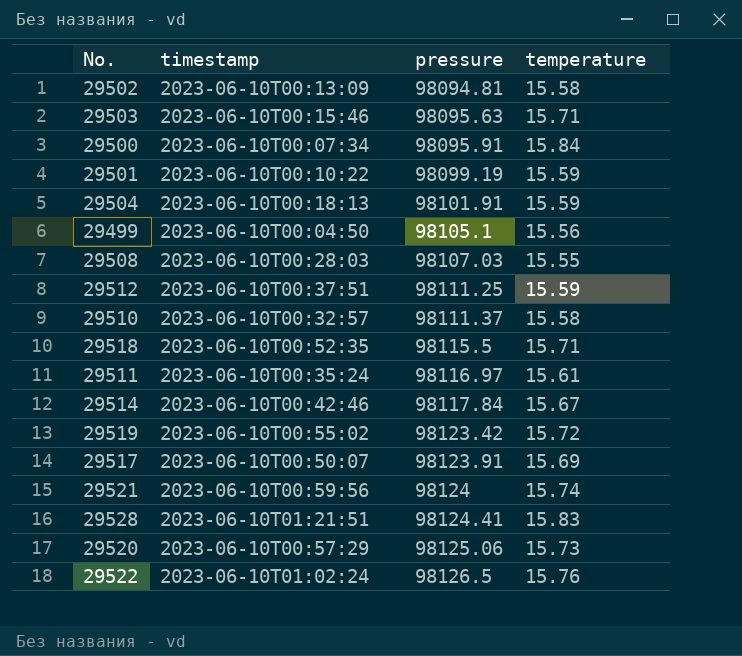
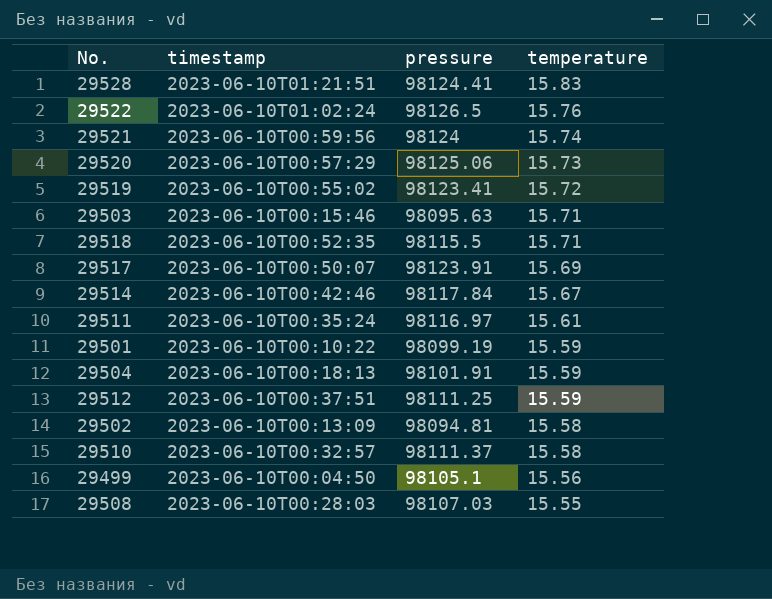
row order: pressure ascending -> temperature descending
row 29500: 2023-06-10T00:07:34 | 98095.91 | 15.84 -> none
29519 | pressure: 98123.42 -> 98123.41

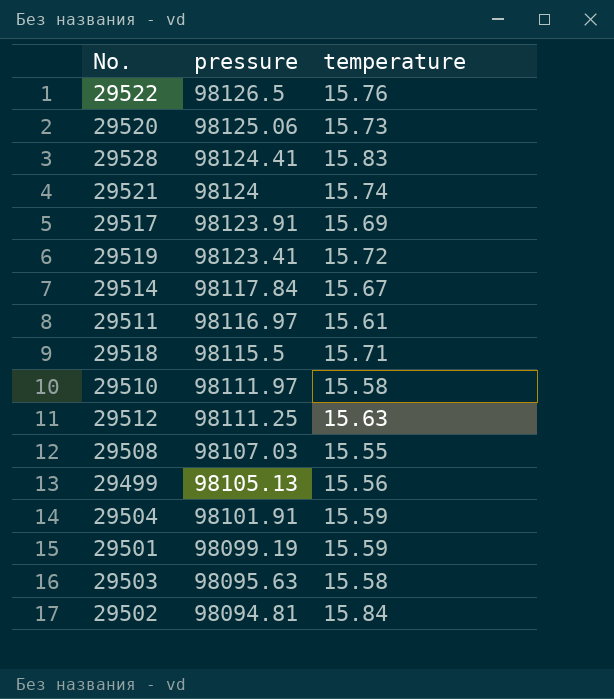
row order: temperature descending -> pressure descending
column timestamp | position: 2 -> none
29510 | pressure: 98111.37 -> 98111.97
29512 | temperature: 15.59 -> 15.63
29499 | pressure: 98105.1 -> 98105.13
29503 | temperature: 15.71 -> 15.58
29502 | temperature: 15.58 -> 15.84

